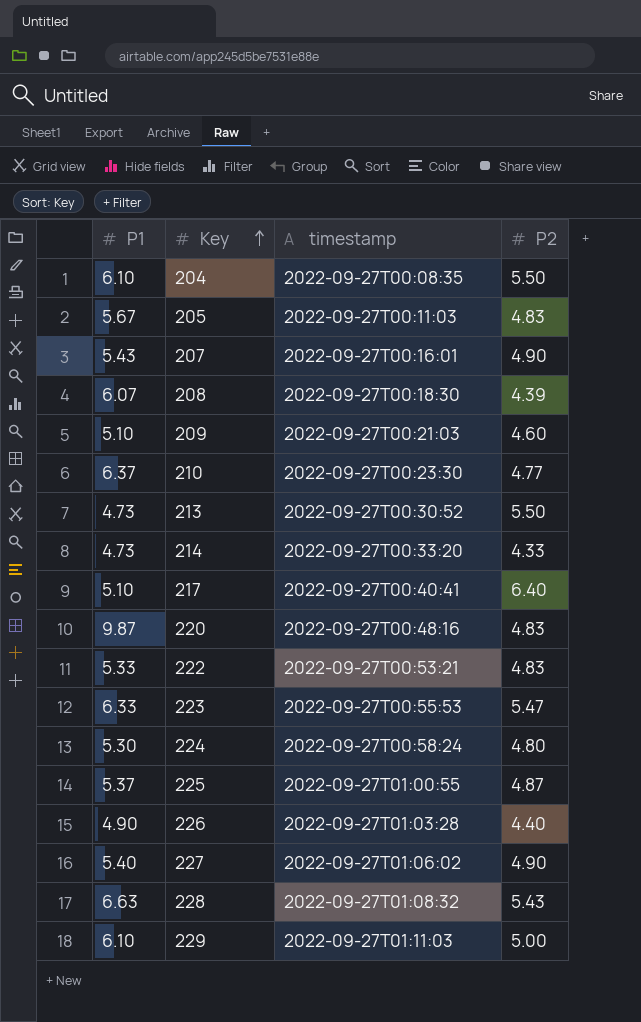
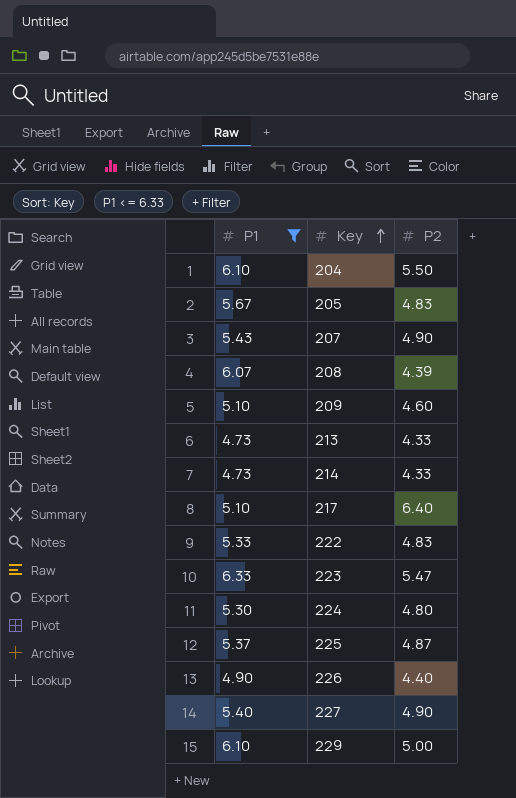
filter: none -> P1 <= 6.33
column timestamp | position: 3 -> none
213 | P2: 5.50 -> 4.33

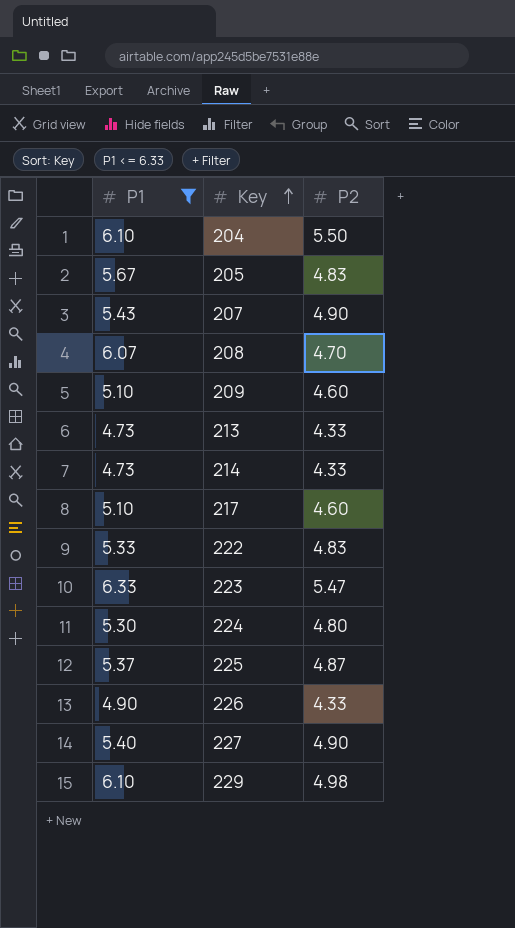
208 | P2: 4.39 -> 4.70
217 | P2: 6.40 -> 4.60
226 | P2: 4.40 -> 4.33
229 | P2: 5.00 -> 4.98

